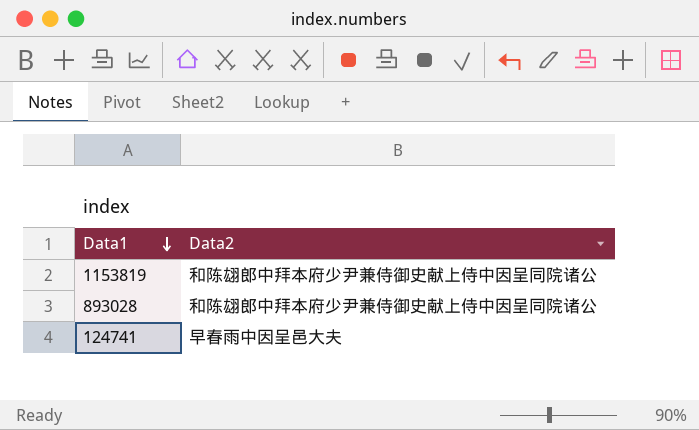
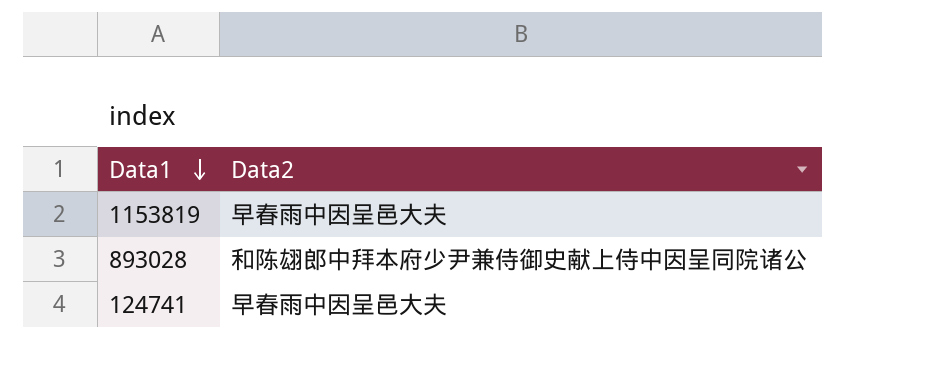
1153819 | Data2: 和陈翃郎中拜本府少尹兼侍御史献上侍中因呈同院诸公 -> 早春雨中因呈邑大夫

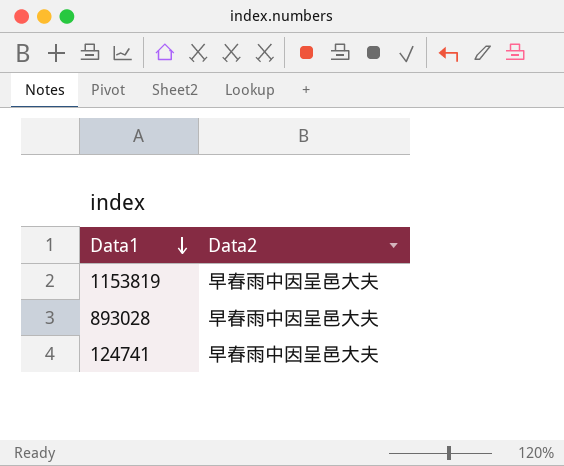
893028 | Data2: 和陈翃郎中拜本府少尹兼侍御史献上侍中因呈同院诸公 -> 早春雨中因呈邑大夫

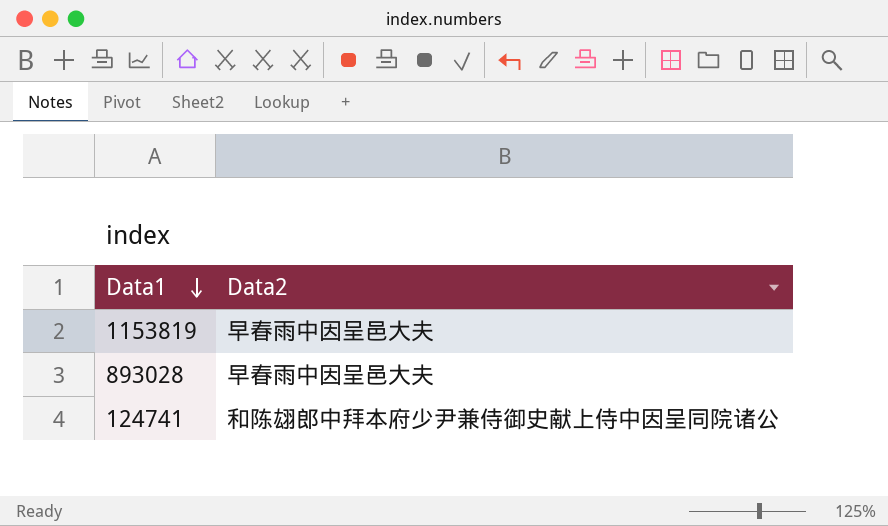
124741 | Data2: 早春雨中因呈邑大夫 -> 和陈翃郎中拜本府少尹兼侍御史献上侍中因呈同院诸公

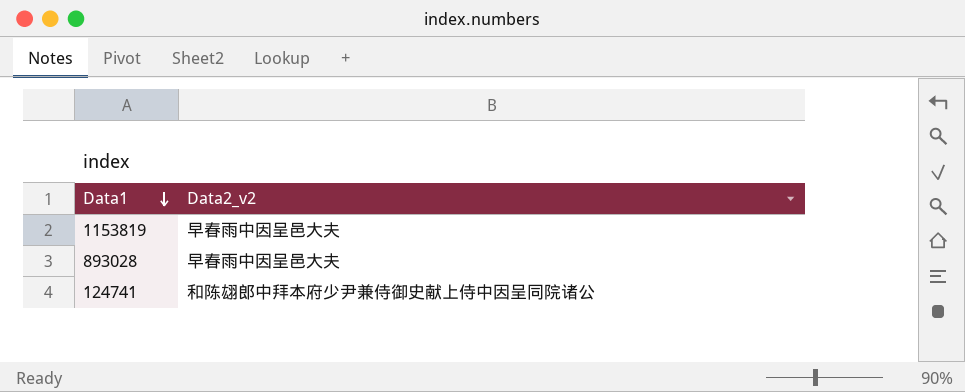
column name: Data2 -> Data2_v2

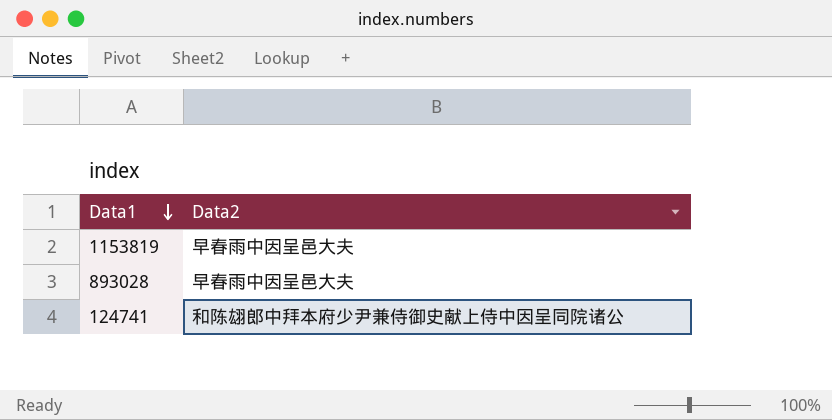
column name: Data2_v2 -> Data2

